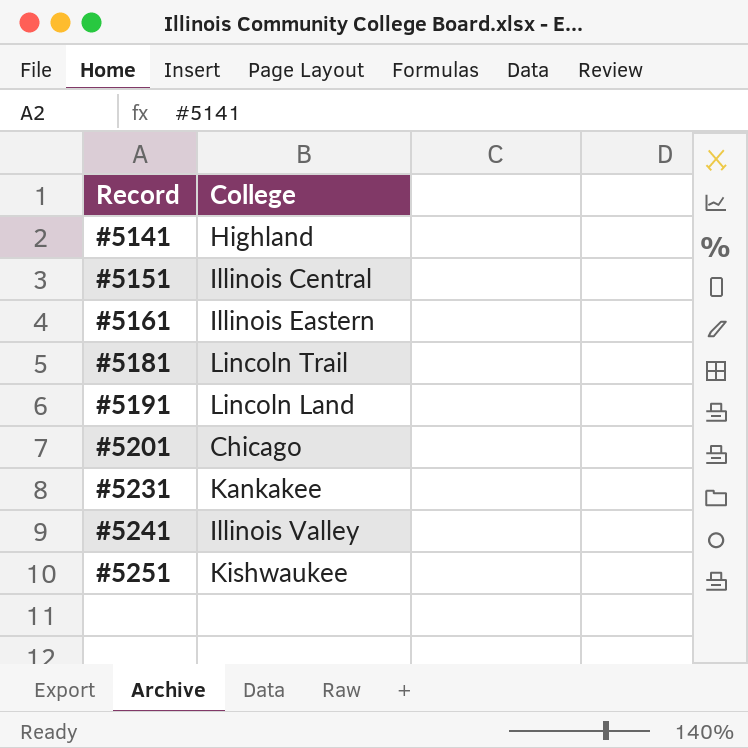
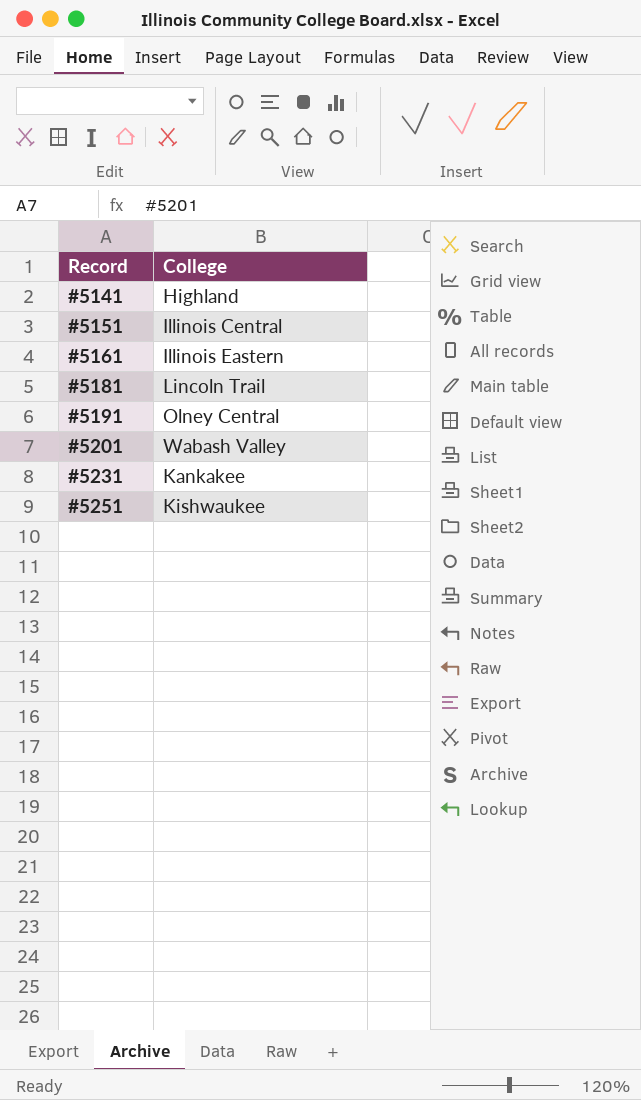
row #5241: Illinois Valley -> none
#5191 | College: Lincoln Land -> Olney Central
#5201 | College: Chicago -> Wabash Valley

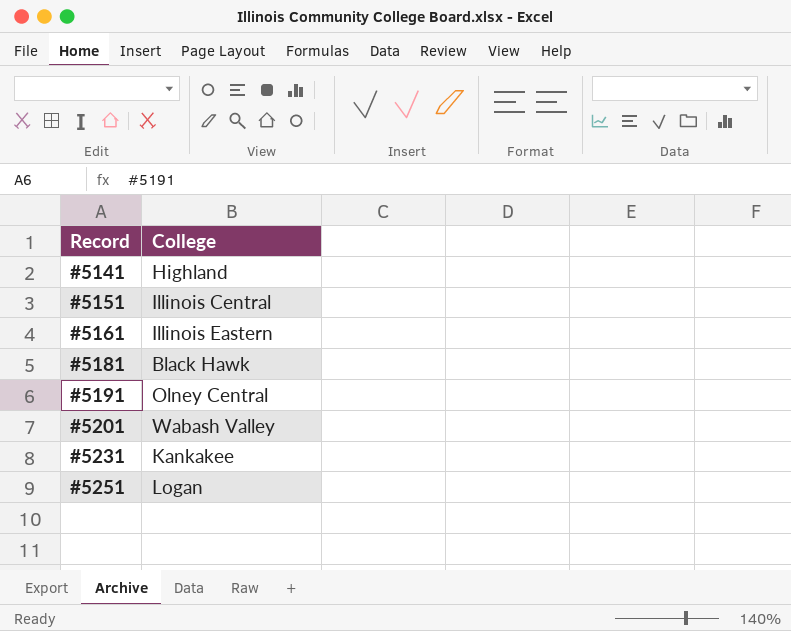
#5181 | College: Lincoln Trail -> Black Hawk
#5251 | College: Kishwaukee -> Logan

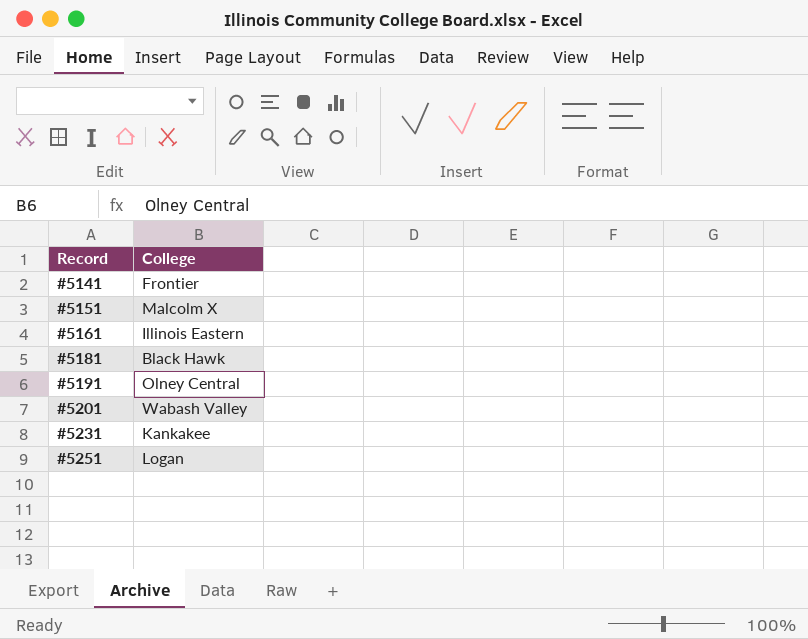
#5141 | College: Highland -> Frontier
#5151 | College: Illinois Central -> Malcolm X

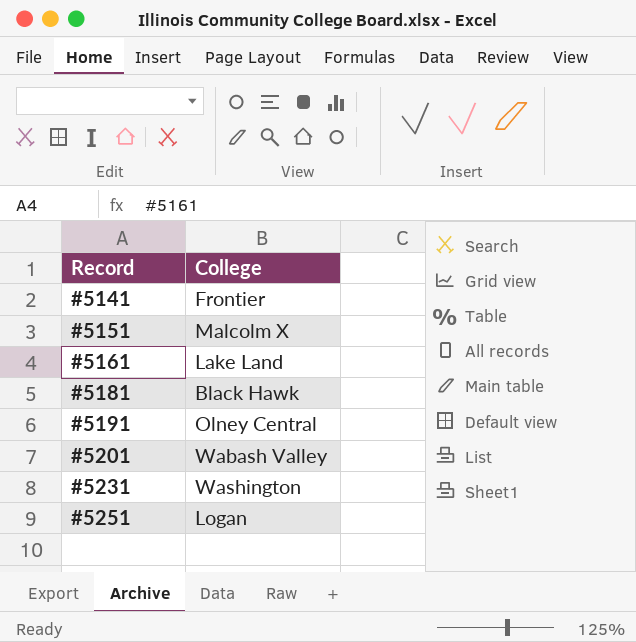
#5161 | College: Illinois Eastern -> Lake Land
#5231 | College: Kankakee -> Washington

